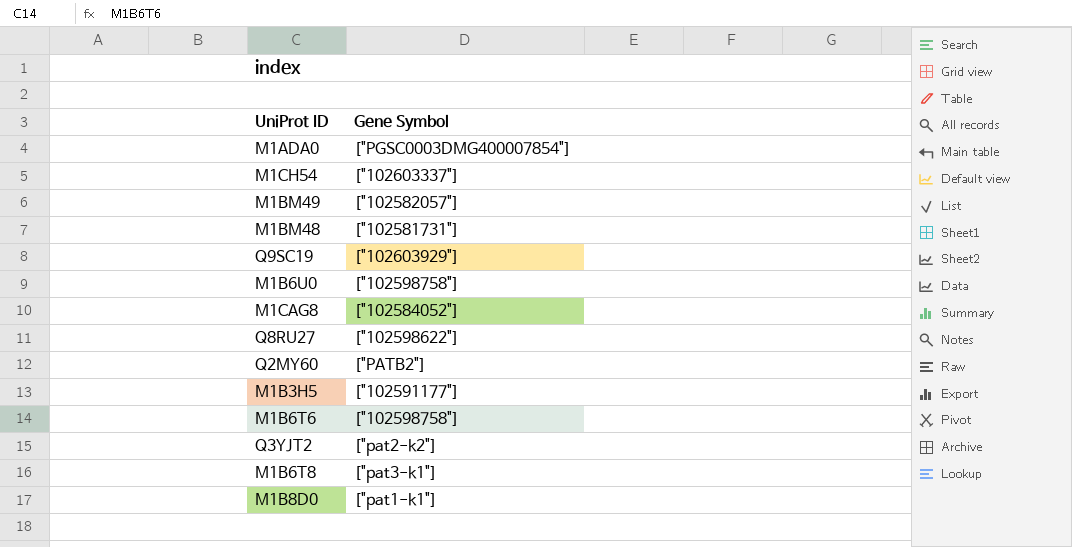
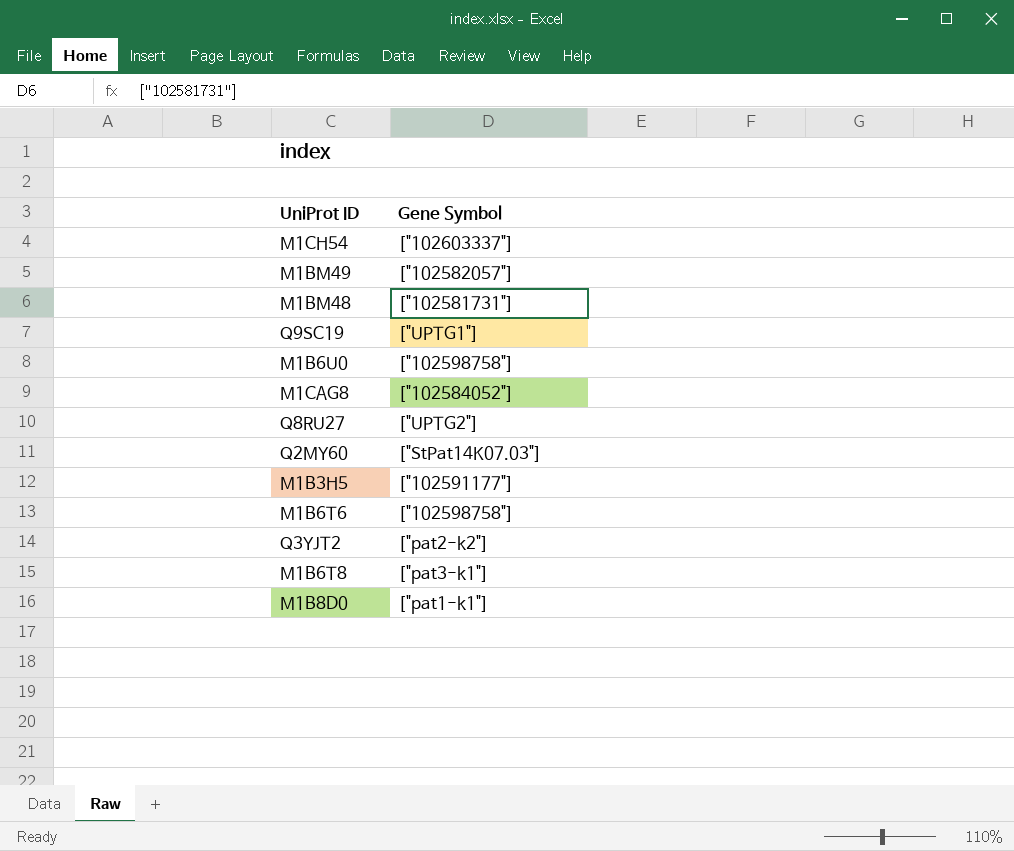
row M1ADA0: ["PGSC0003DMG400007854"] -> none
Q9SC19 | Gene Symbol: ["102603929"] -> ["UPTG1"]
Q8RU27 | Gene Symbol: ["102598622"] -> ["UPTG2"]
Q2MY60 | Gene Symbol: ["PATB2"] -> ["StPat14K07.03"]

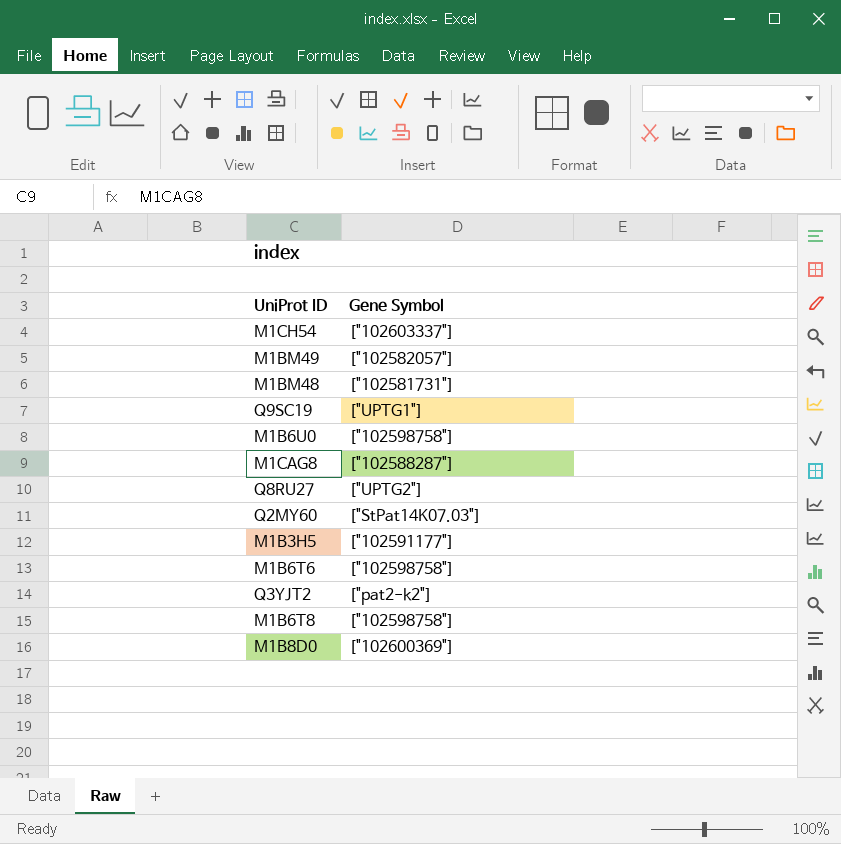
M1CAG8 | Gene Symbol: ["102584052"] -> ["102588287"]
M1B6T8 | Gene Symbol: ["pat3-k1"] -> ["102598758"]
M1B8D0 | Gene Symbol: ["pat1-k1"] -> ["102600369"]

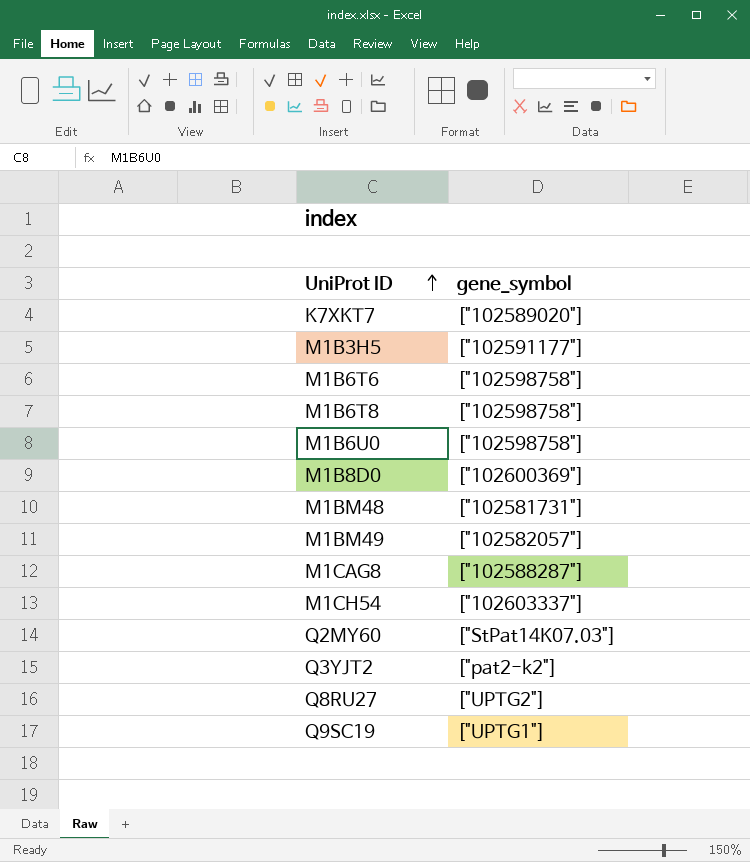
row order: none -> UniProt ID ascending
column name: Gene Symbol -> gene_symbol
row K7XKT7: none -> ["102589020"]

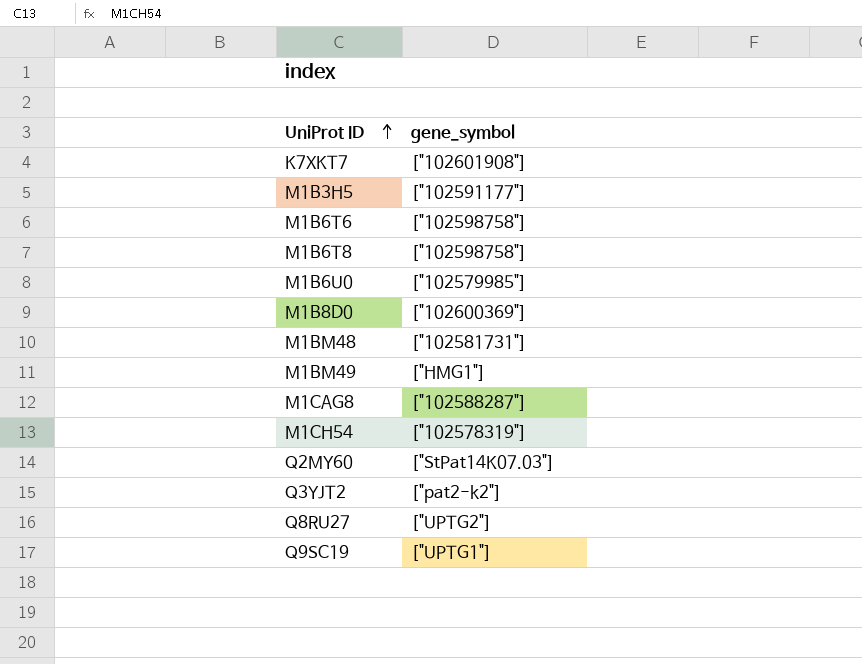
K7XKT7 | gene_symbol: ["102589020"] -> ["102601908"]
M1B6U0 | gene_symbol: ["102598758"] -> ["102579985"]
M1BM49 | gene_symbol: ["102582057"] -> ["HMG1"]
M1CH54 | gene_symbol: ["102603337"] -> ["102578319"]

